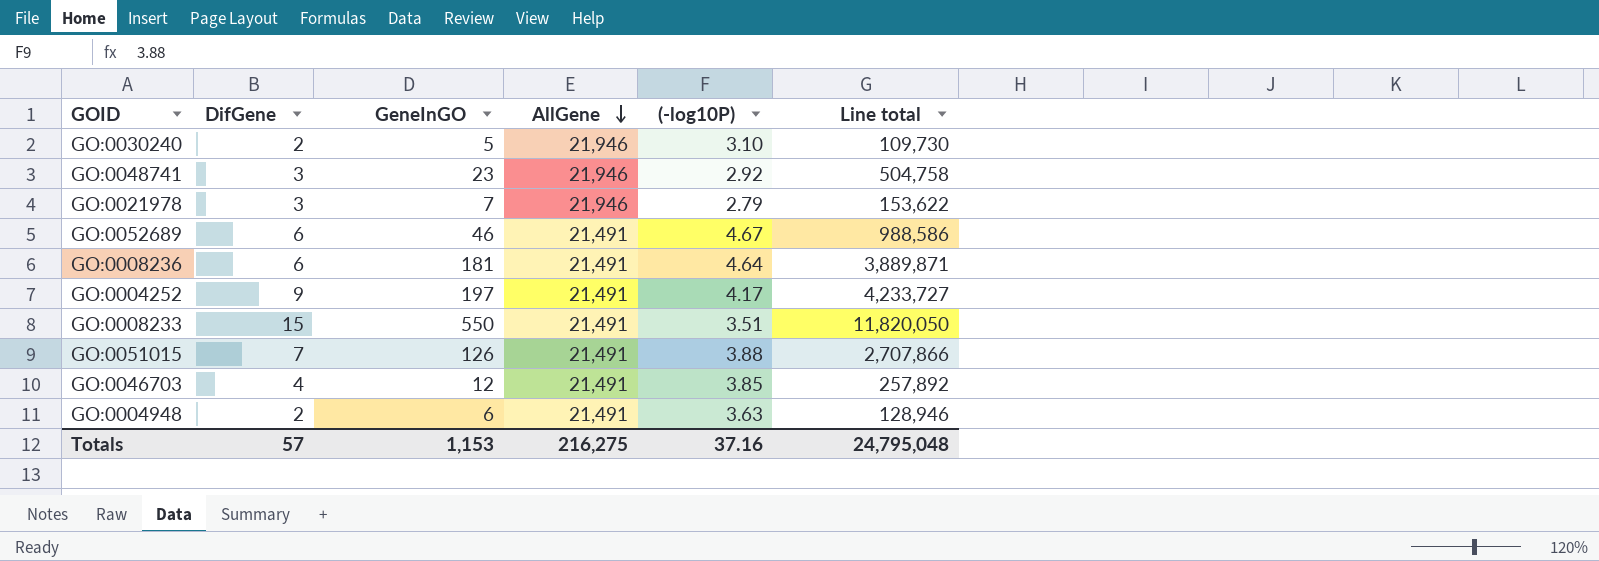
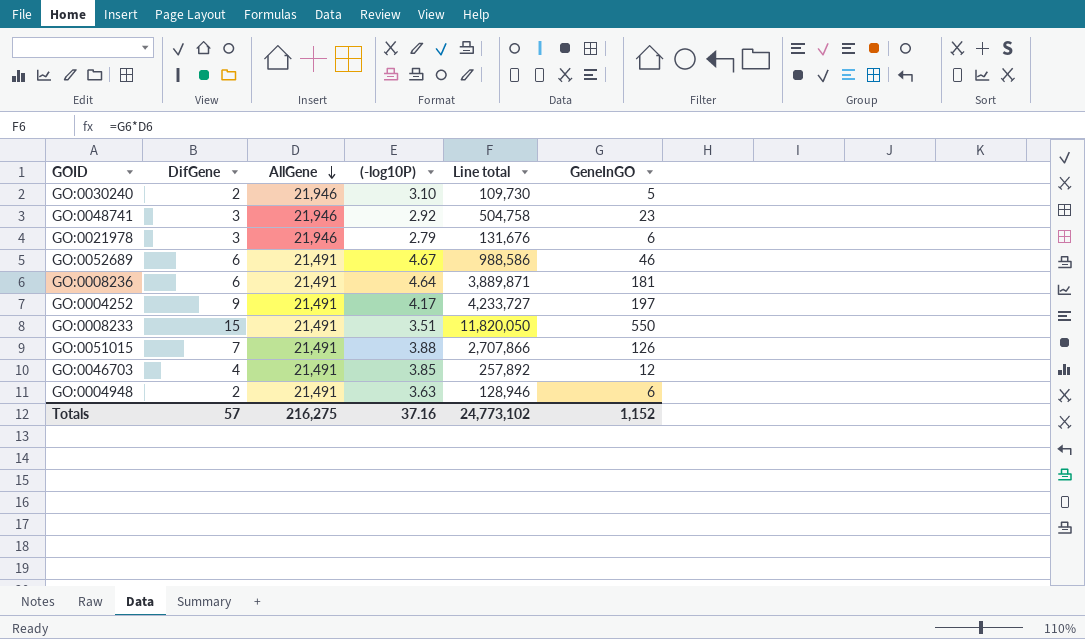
column GeneInGO | position: 3 -> 6
GO:0021978 | Line total: 153,622 -> 131,676
GO:0021978 | GeneInGO: 7 -> 6
Totals | Line total: 24,795,048 -> 24,773,102
Totals | GeneInGO: 1,153 -> 1,152

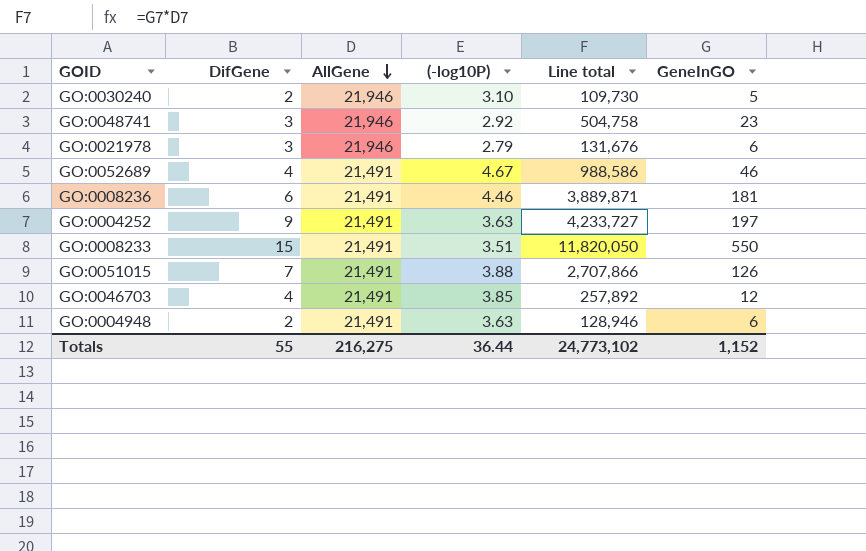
GO:0052689 | DifGene: 6 -> 4
GO:0008236 | (-log10P): 4.64 -> 4.46
GO:0004252 | (-log10P): 4.17 -> 3.63
Totals | DifGene: 57 -> 55
Totals | (-log10P): 37.16 -> 36.44

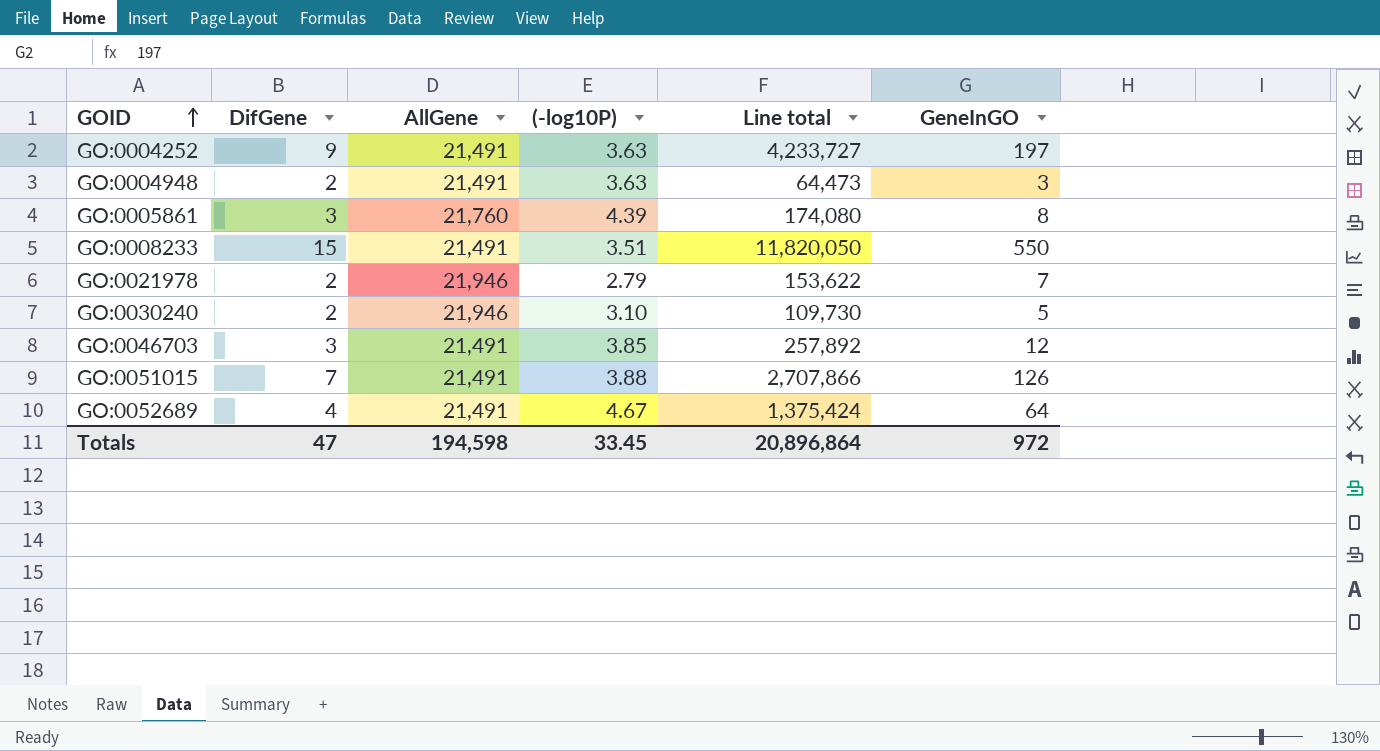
row order: AllGene descending -> GOID ascending
row GO:0048741: 3 | 21,946 | 2.92 | 504,758 | 23 -> none
row GO:0008236: 6 | 21,491 | 4.46 | 3,889,871 | 181 -> none
GO:0004948 | Line total: 128,946 -> 64,473
GO:0004948 | GeneInGO: 6 -> 3
row GO:0005861: none -> 3 | 21,760 | 4.39 | 174,080 | 8
GO:0021978 | DifGene: 3 -> 2
GO:0021978 | Line total: 131,676 -> 153,622
GO:0021978 | GeneInGO: 6 -> 7
GO:0046703 | DifGene: 4 -> 3
GO:0052689 | Line total: 988,586 -> 1,375,424
GO:0052689 | GeneInGO: 46 -> 64
Totals | DifGene: 55 -> 47
Totals | AllGene: 216,275 -> 194,598
Totals | (-log10P): 36.44 -> 33.45
Totals | Line total: 24,773,102 -> 20,896,864
Totals | GeneInGO: 1,152 -> 972

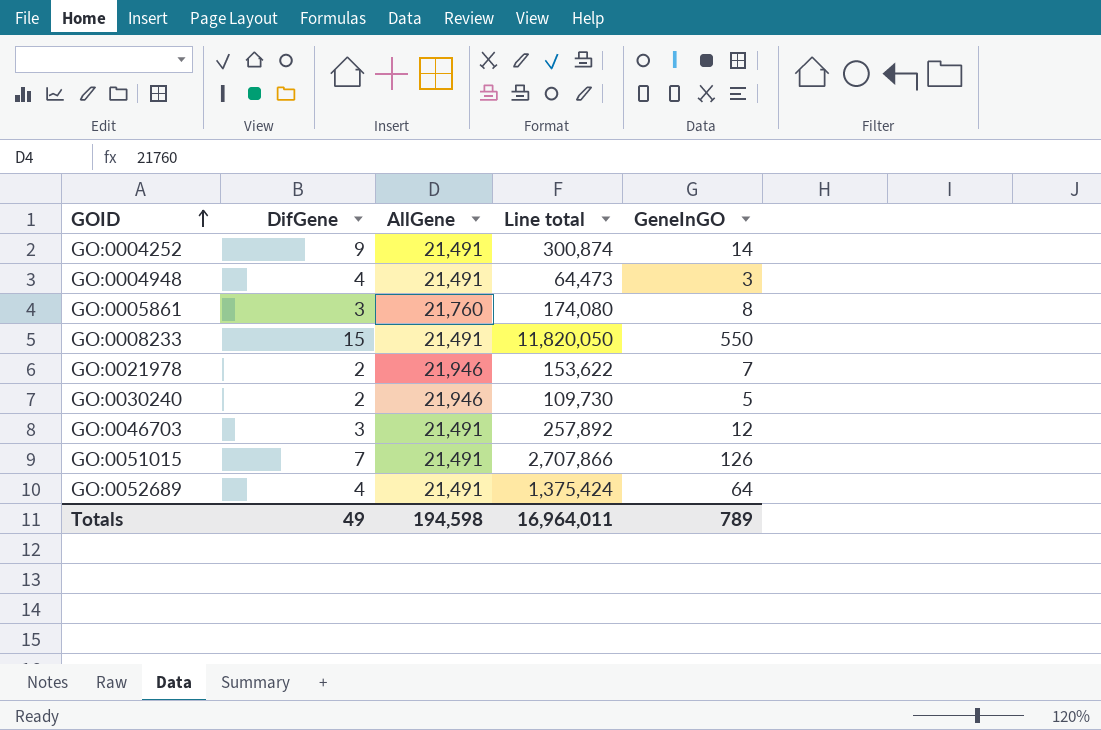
column (-log10P) | position: 4 -> none
GO:0004252 | Line total: 4,233,727 -> 300,874
GO:0004252 | GeneInGO: 197 -> 14
GO:0004948 | DifGene: 2 -> 4
Totals | DifGene: 47 -> 49
Totals | Line total: 20,896,864 -> 16,964,011
Totals | GeneInGO: 972 -> 789

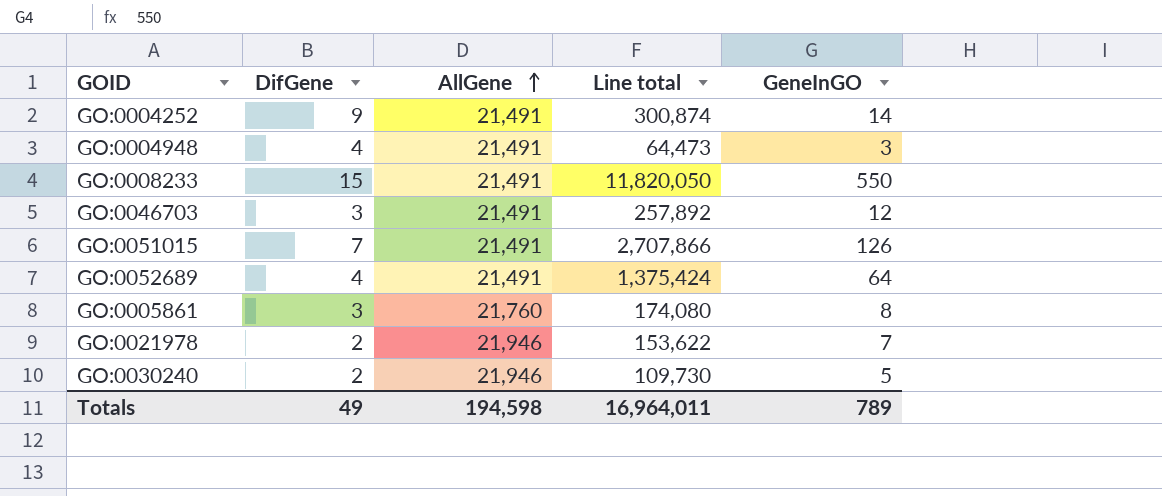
row order: GOID ascending -> AllGene ascending

